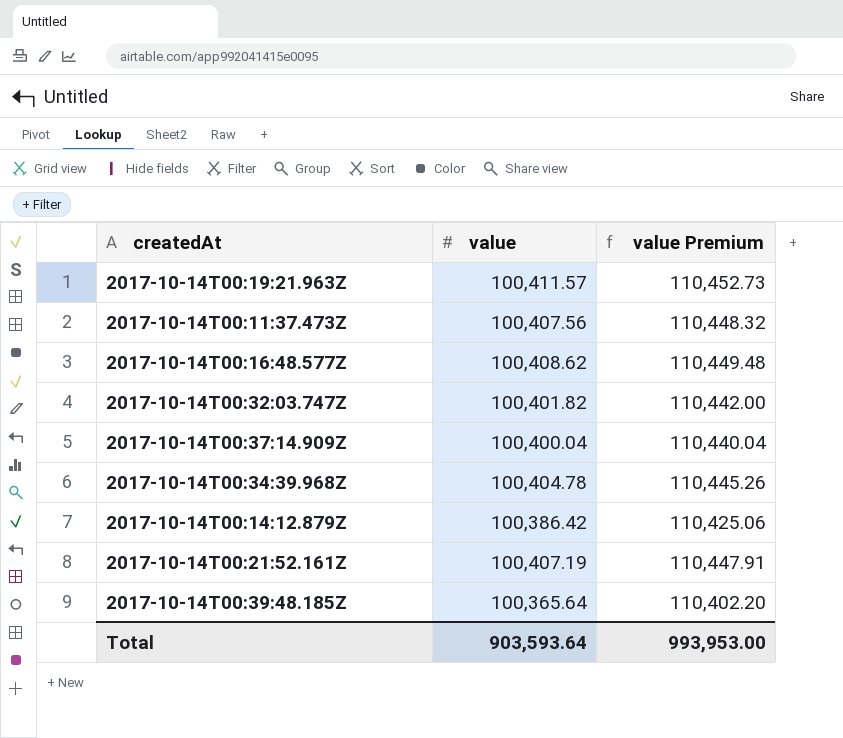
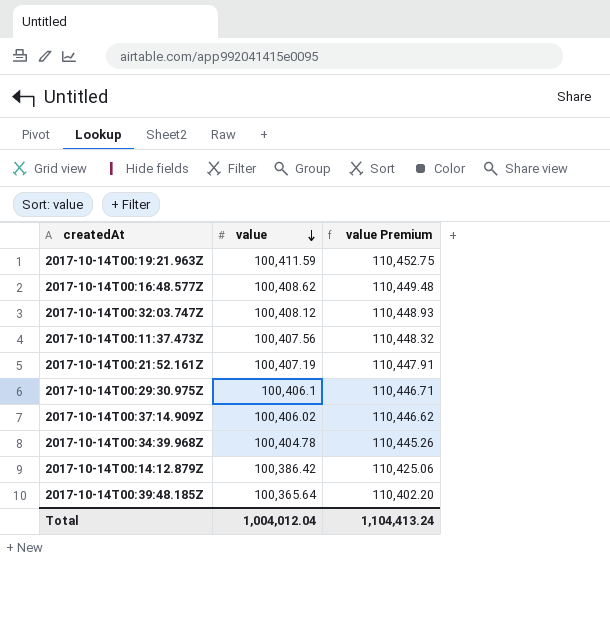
row order: none -> value descending
2017-10-14T00:19:21.963Z | value: 100,411.57 -> 100,411.59
2017-10-14T00:19:21.963Z | value Premium: 110,452.73 -> 110,452.75
2017-10-14T00:32:03.747Z | value: 100,401.82 -> 100,408.12
2017-10-14T00:32:03.747Z | value Premium: 110,442.00 -> 110,448.93
row 2017-10-14T00:29:30.975Z: none -> 100,406.1 | 110,446.71
2017-10-14T00:37:14.909Z | value: 100,400.04 -> 100,406.02
2017-10-14T00:37:14.909Z | value Premium: 110,440.04 -> 110,446.62
Total | value: 903,593.64 -> 1,004,012.04
Total | value Premium: 993,953.00 -> 1,104,413.24

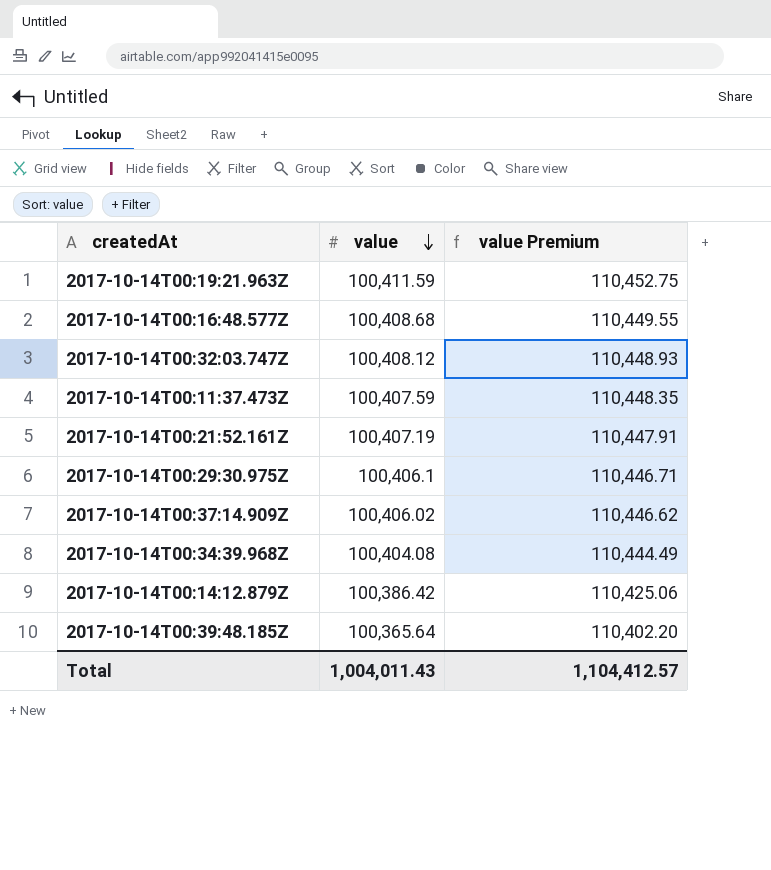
2017-10-14T00:16:48.577Z | value: 100,408.62 -> 100,408.68
2017-10-14T00:16:48.577Z | value Premium: 110,449.48 -> 110,449.55
2017-10-14T00:11:37.473Z | value: 100,407.56 -> 100,407.59
2017-10-14T00:11:37.473Z | value Premium: 110,448.32 -> 110,448.35
2017-10-14T00:34:39.968Z | value: 100,404.78 -> 100,404.08
2017-10-14T00:34:39.968Z | value Premium: 110,445.26 -> 110,444.49
Total | value: 1,004,012.04 -> 1,004,011.43
Total | value Premium: 1,104,413.24 -> 1,104,412.57

